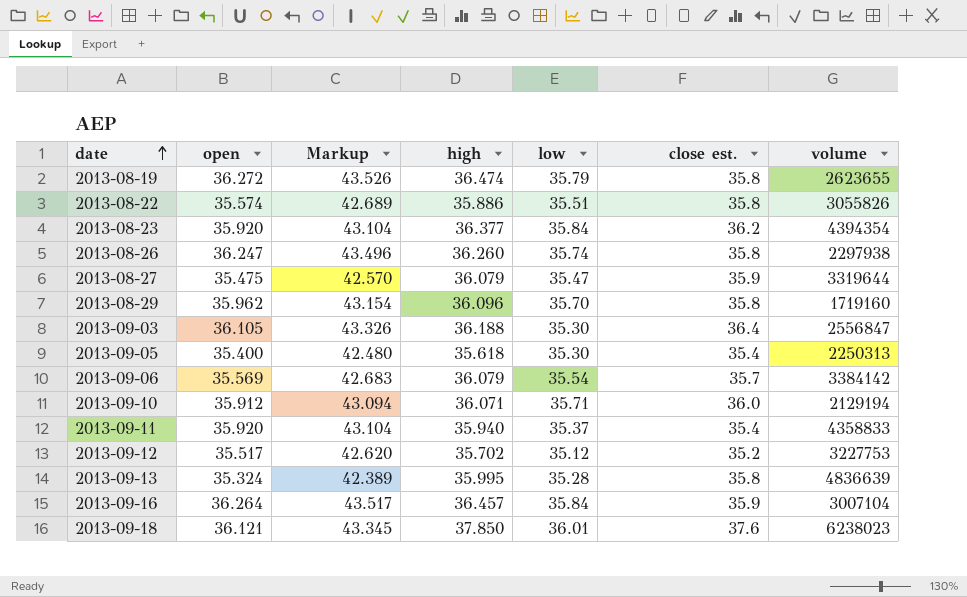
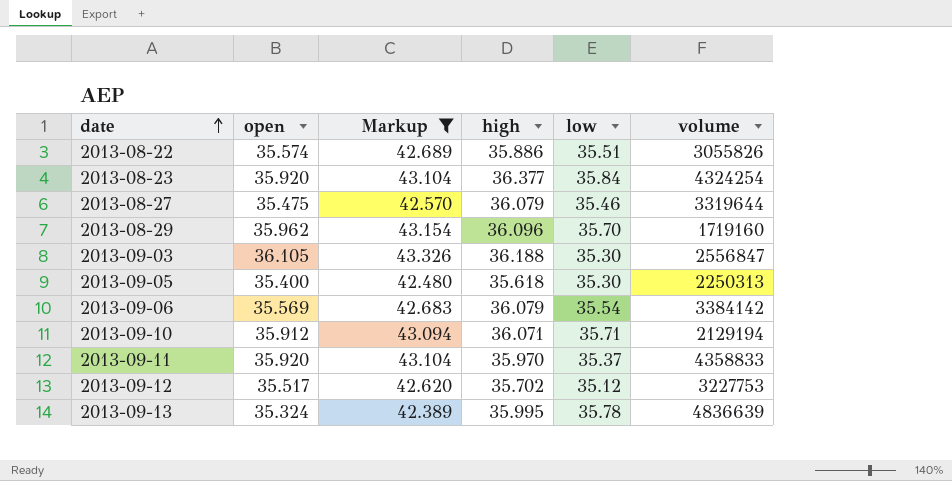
filter: none -> Markup <= 43.326
column close est. | position: 6 -> none
2013-08-23 | volume: 4394354 -> 4324254
2013-08-27 | low: 35.47 -> 35.46
2013-09-11 | high: 35.940 -> 35.970
2013-09-13 | low: 35.28 -> 35.78

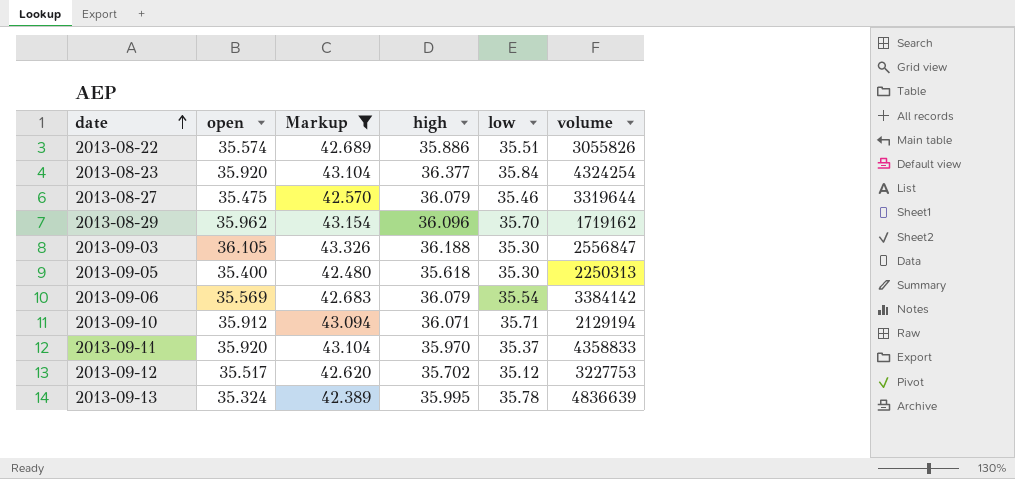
2013-08-29 | volume: 1719160 -> 1719162

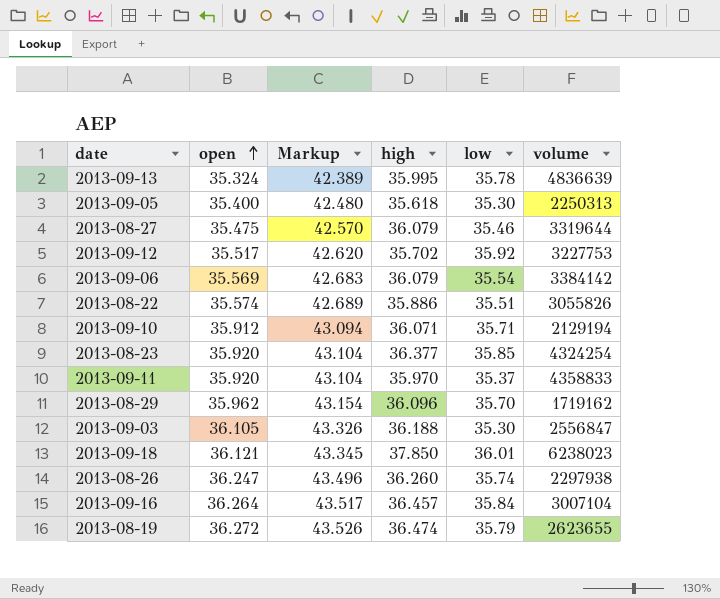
filter: Markup <= 43.326 -> none
row order: date ascending -> open ascending
2013-09-12 | low: 35.12 -> 35.92
2013-08-23 | low: 35.84 -> 35.85

